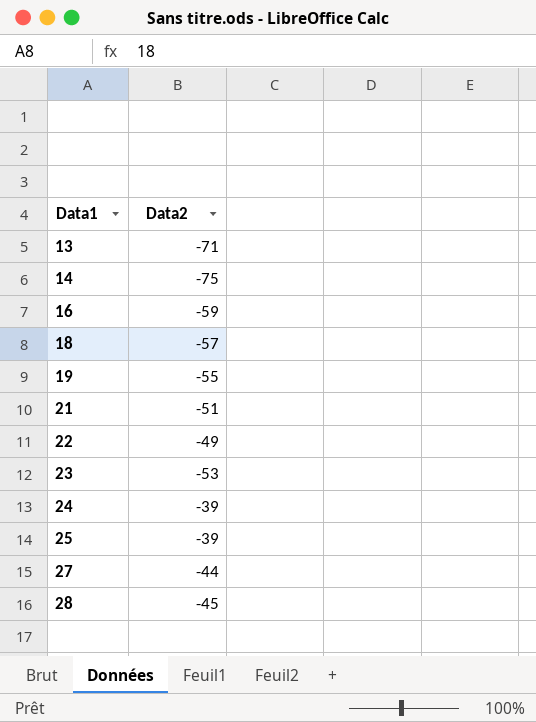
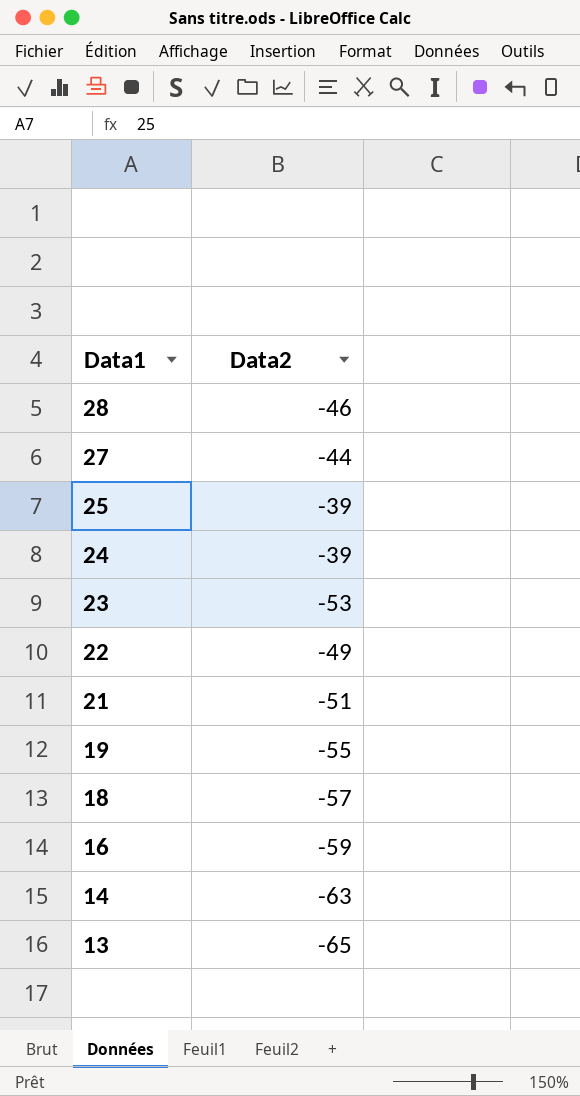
row order: Data1 ascending -> Data1 descending
28 | Data2: -45 -> -46
14 | Data2: -75 -> -63
13 | Data2: -71 -> -65

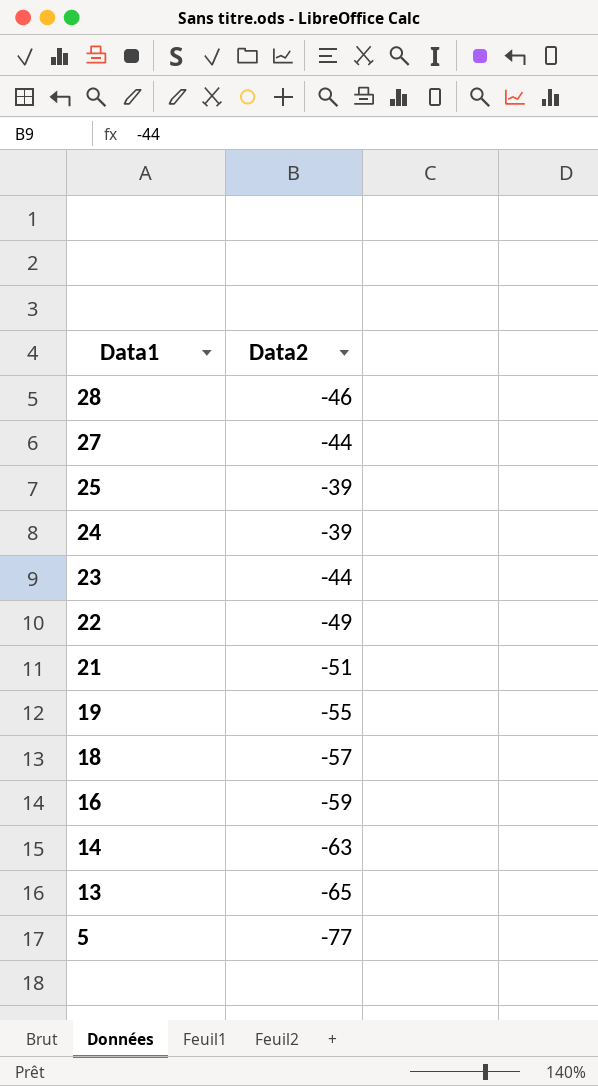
23 | Data2: -53 -> -44
row 5: none -> -77

